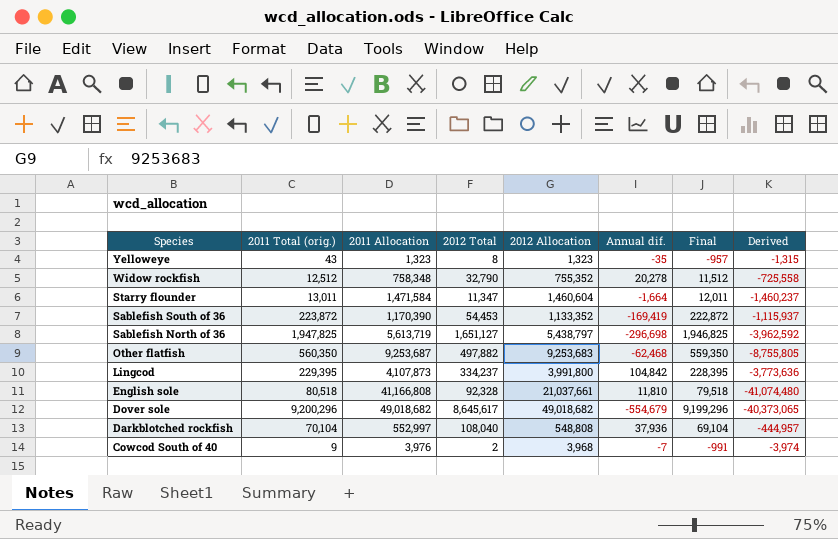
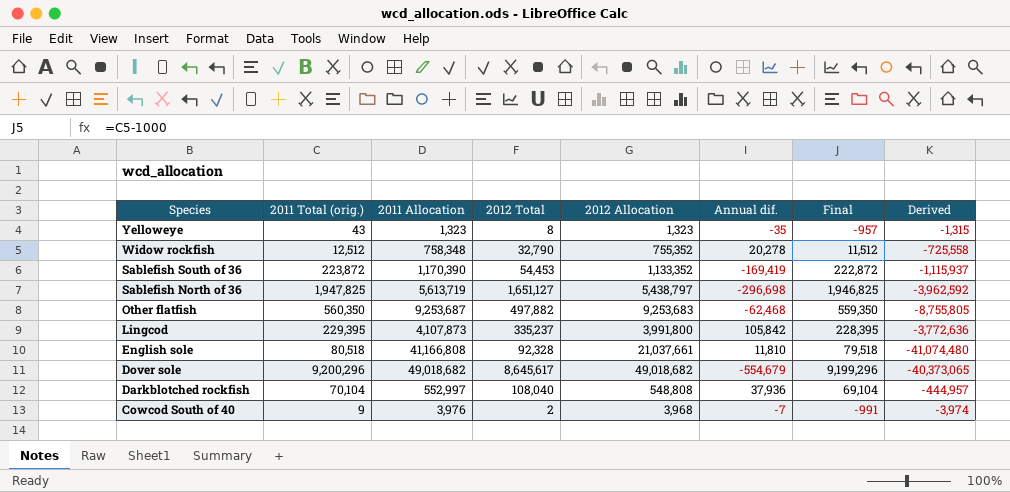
row Starry flounder: 13,011 | 1,471,584 | 11,347 | 1,460,604 | -1,664 | 12,011 | -1,460,237 -> none
Lingcod | 2012 Total: 334,237 -> 335,237
Lingcod | Annual dif.: 104,842 -> 105,842
Lingcod | Derived: -3,773,636 -> -3,772,636

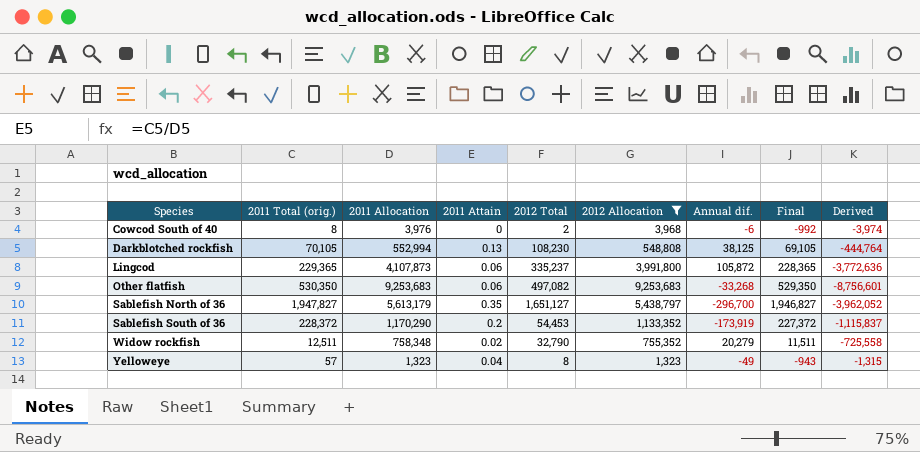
filter: none -> 2012 Allocation <= 9,253,683
row order: Species descending -> Species ascending
column 2011 Attain | formula: none -> [2011 Total (orig.)] / [2011 Allocation]
Cowcod South of 40 | 2011 Total (orig.): 9 -> 8
Cowcod South of 40 | Annual dif.: -7 -> -6
Cowcod South of 40 | Final: -991 -> -992
Darkblotched rockfish | 2011 Total (orig.): 70,104 -> 70,105
Darkblotched rockfish | 2011 Allocation: 552,997 -> 552,994
Darkblotched rockfish | 2012 Total: 108,040 -> 108,230
Darkblotched rockfish | Annual dif.: 37,936 -> 38,125
Darkblotched rockfish | Final: 69,104 -> 69,105
Darkblotched rockfish | Derived: -444,957 -> -444,764
Lingcod | 2011 Total (orig.): 229,395 -> 229,365
Lingcod | Annual dif.: 105,842 -> 105,872
Lingcod | Final: 228,395 -> 228,365
Other flatfish | 2011 Total (orig.): 560,350 -> 530,350
Other flatfish | 2011 Allocation: 9,253,687 -> 9,253,683
Other flatfish | 2012 Total: 497,882 -> 497,082
Other flatfish | Annual dif.: -62,468 -> -33,268
Other flatfish | Final: 559,350 -> 529,350
Other flatfish | Derived: -8,755,805 -> -8,756,601
Sablefish North of 36 | 2011 Total (orig.): 1,947,825 -> 1,947,827
Sablefish North of 36 | 2011 Allocation: 5,613,719 -> 5,613,179
Sablefish North of 36 | Annual dif.: -296,698 -> -296,700
Sablefish North of 36 | Final: 1,946,825 -> 1,946,827
Sablefish North of 36 | Derived: -3,962,592 -> -3,962,052
Sablefish South of 36 | 2011 Total (orig.): 223,872 -> 228,372
Sablefish South of 36 | 2011 Allocation: 1,170,390 -> 1,170,290
Sablefish South of 36 | Annual dif.: -169,419 -> -173,919
Sablefish South of 36 | Final: 222,872 -> 227,372
Sablefish South of 36 | Derived: -1,115,937 -> -1,115,837
Widow rockfish | 2011 Total (orig.): 12,512 -> 12,511
Widow rockfish | Annual dif.: 20,278 -> 20,279
Widow rockfish | Final: 11,512 -> 11,511
Yelloweye | 2011 Total (orig.): 43 -> 57
Yelloweye | Annual dif.: -35 -> -49
Yelloweye | Final: -957 -> -943

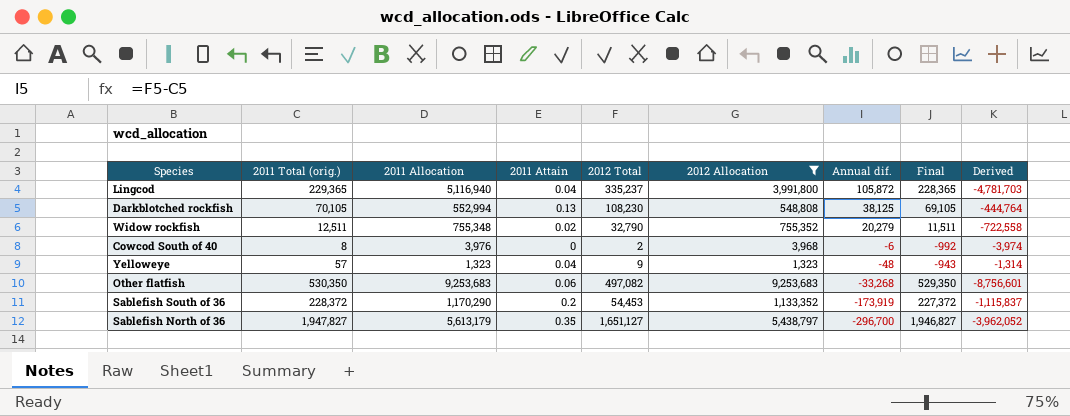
row order: Species ascending -> Annual dif. descending
Lingcod | 2011 Allocation: 4,107,873 -> 5,116,940
Lingcod | 2011 Attain: 0.06 -> 0.04
Lingcod | Derived: -3,772,636 -> -4,781,703
Widow rockfish | 2011 Allocation: 758,348 -> 755,348
Widow rockfish | Derived: -725,558 -> -722,558
Yelloweye | 2012 Total: 8 -> 9
Yelloweye | Annual dif.: -49 -> -48
Yelloweye | Derived: -1,315 -> -1,314

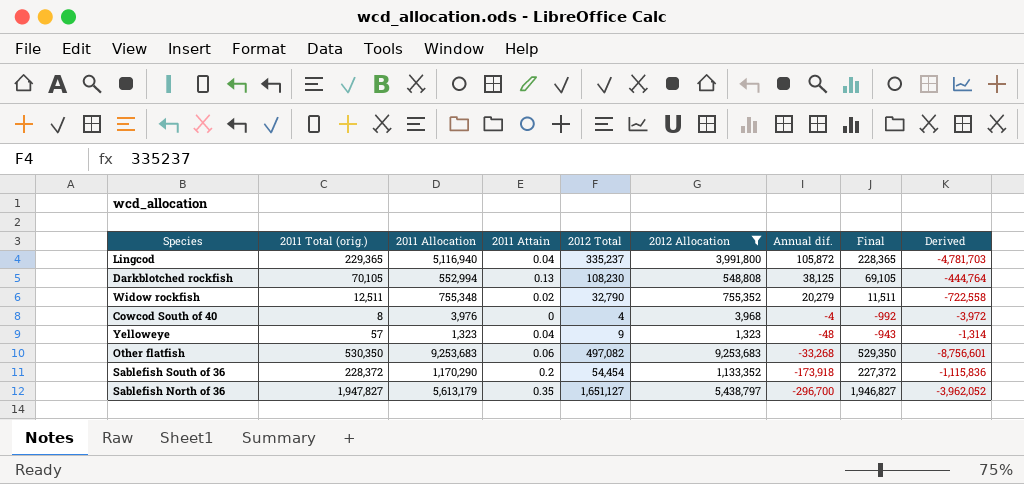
Cowcod South of 40 | 2012 Total: 2 -> 4
Cowcod South of 40 | Annual dif.: -6 -> -4
Cowcod South of 40 | Derived: -3,974 -> -3,972
Sablefish South of 36 | 2012 Total: 54,453 -> 54,454
Sablefish South of 36 | Annual dif.: -173,919 -> -173,918
Sablefish South of 36 | Derived: -1,115,837 -> -1,115,836

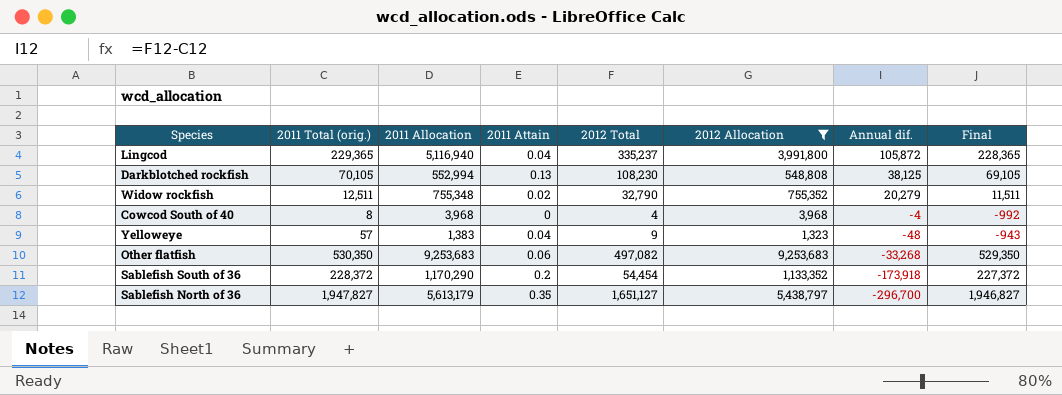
column Derived | formula: [2012 Total] - [2011 Allocation] -> none
Cowcod South of 40 | 2011 Allocation: 3,976 -> 3,968
Yelloweye | 2011 Allocation: 1,323 -> 1,383

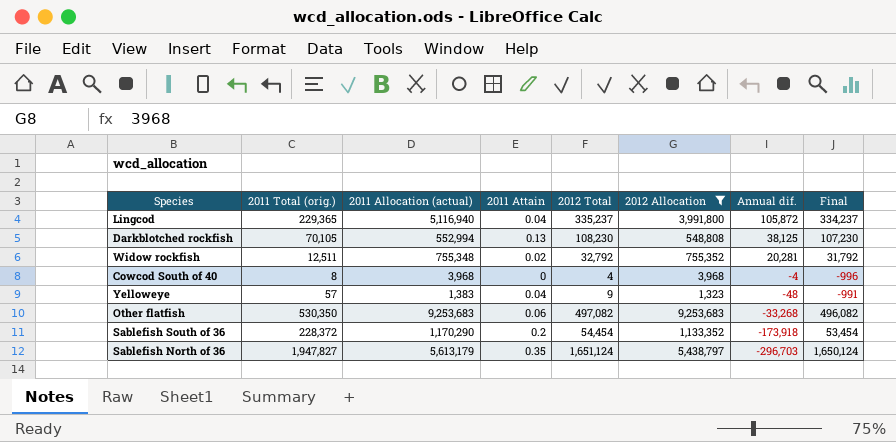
column name: 2011 Allocation -> 2011 Allocation (actual)
column Final | formula: [2011 Total (orig.)] - 1000 -> [2012 Total] - 1000
Widow rockfish | 2012 Total: 32,790 -> 32,792
Widow rockfish | Annual dif.: 20,279 -> 20,281
Sablefish North of 36 | 2012 Total: 1,651,127 -> 1,651,124
Sablefish North of 36 | Annual dif.: -296,700 -> -296,703

